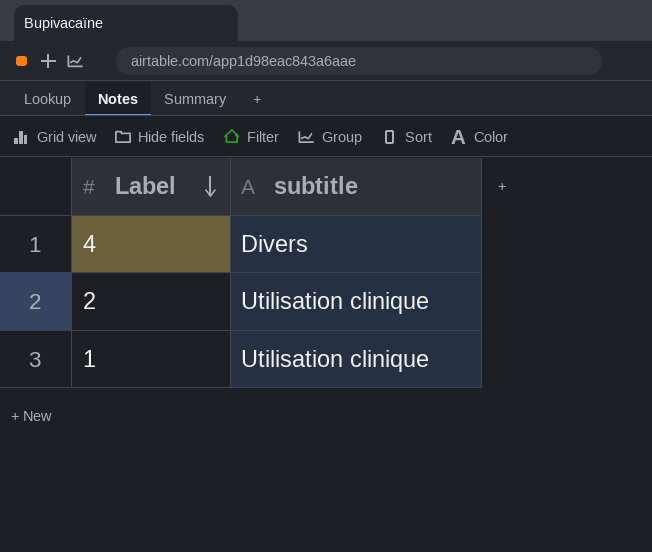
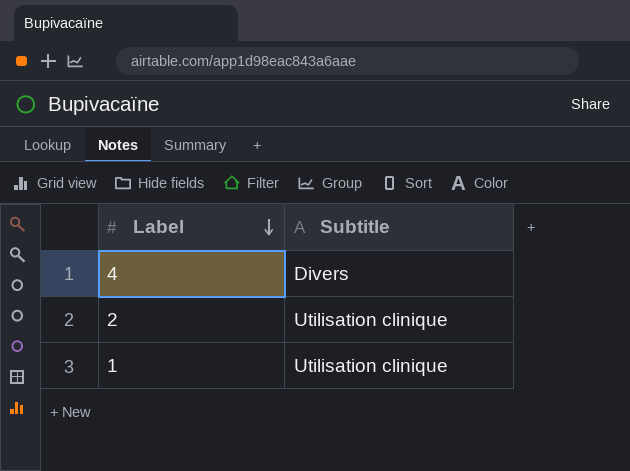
column name: subtitle -> Subtitle

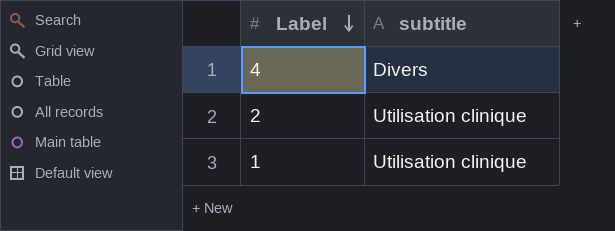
column name: Subtitle -> subtitle

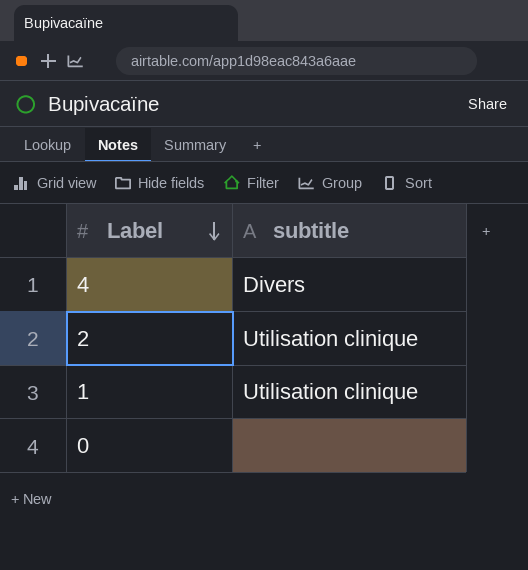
row 0: none -> none

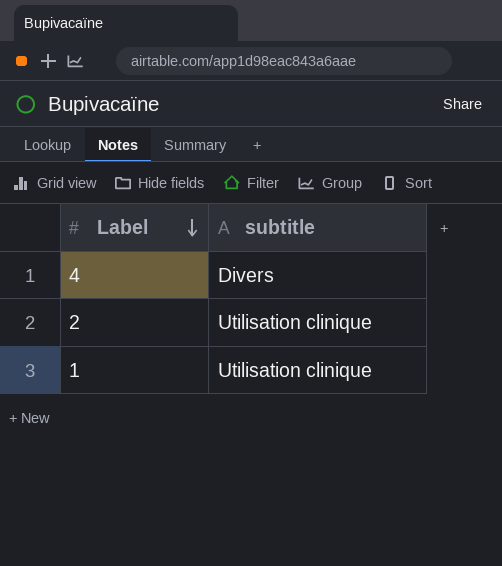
row 0: none -> none

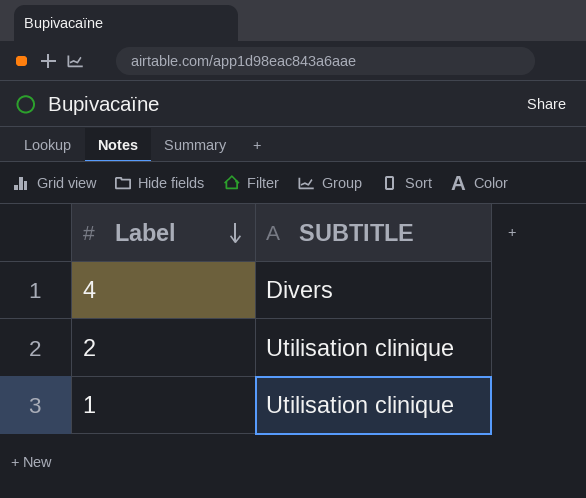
column name: subtitle -> SUBTITLE

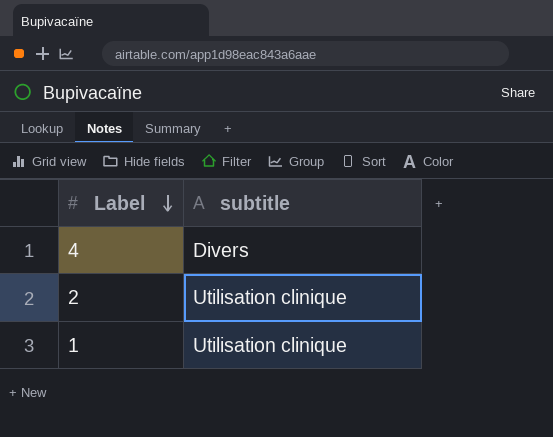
column name: SUBTITLE -> subtitle

